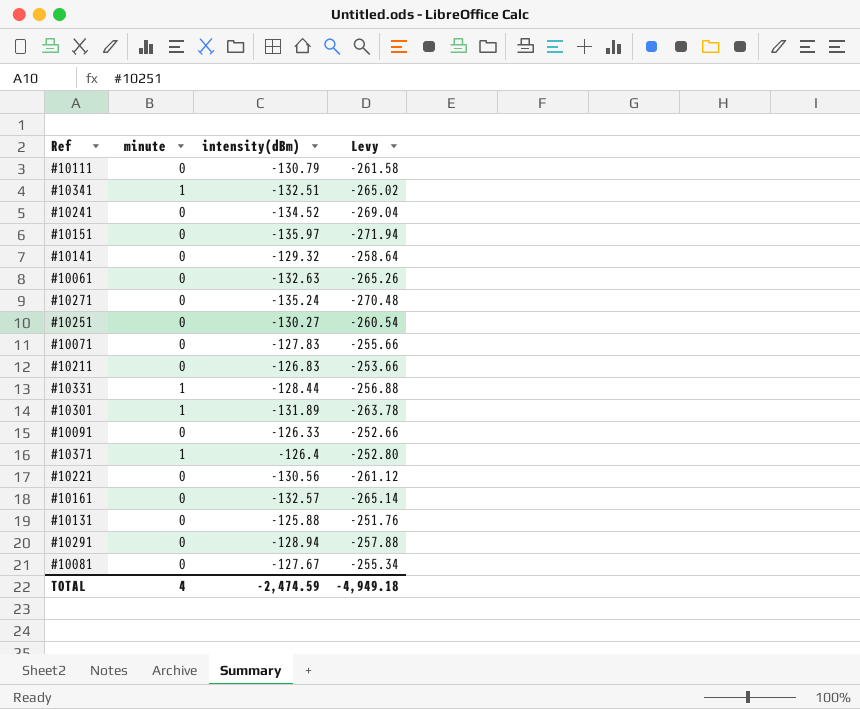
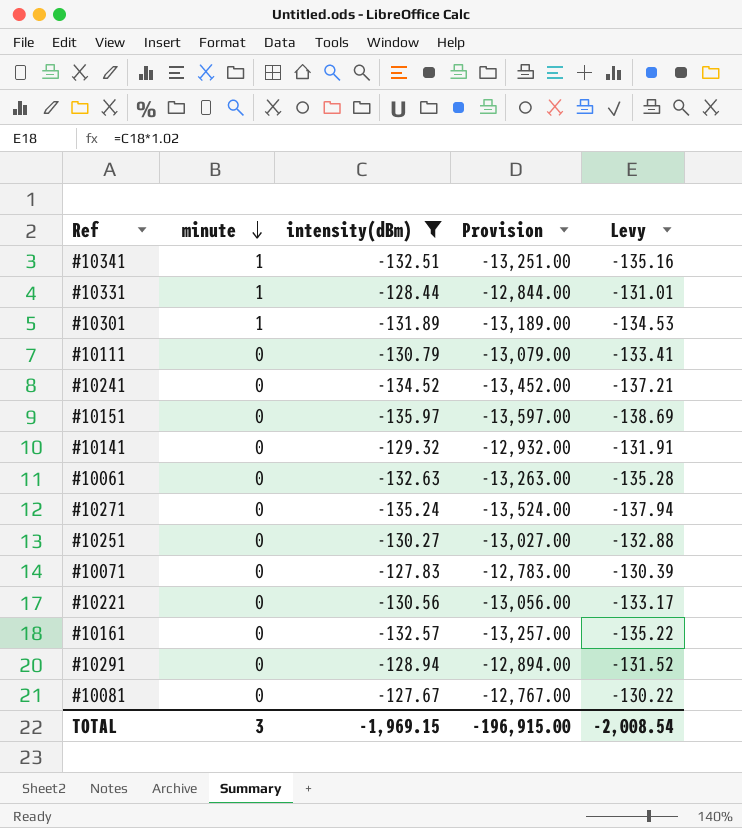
filter: none -> intensity(dBm) <= -127.67
row order: none -> minute descending
column Provision | formula: none -> [intensity(dBm)] * 100
column Levy | formula: [intensity(dBm)] * 2 -> [intensity(dBm)] * 1.02
TOTAL | minute: 4 -> 3
TOTAL | intensity(dBm): -2,474.59 -> -1,969.15
TOTAL | Levy: -4,949.18 -> -2,008.54

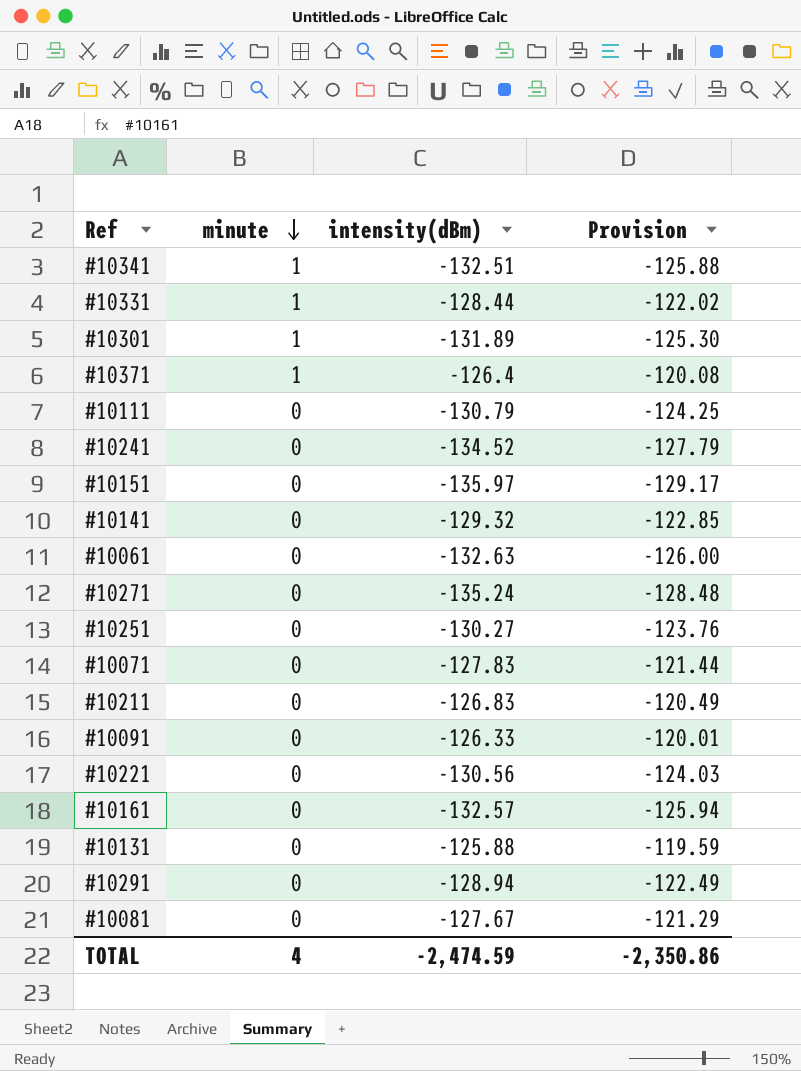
filter: intensity(dBm) <= -127.67 -> none
column Levy | formula: [intensity(dBm)] * 1.02 -> none
column Provision | formula: [intensity(dBm)] * 100 -> [intensity(dBm)] * 0.95
TOTAL | minute: 3 -> 4
TOTAL | intensity(dBm): -1,969.15 -> -2,474.59
TOTAL | Provision: -196,915.00 -> -2,350.86

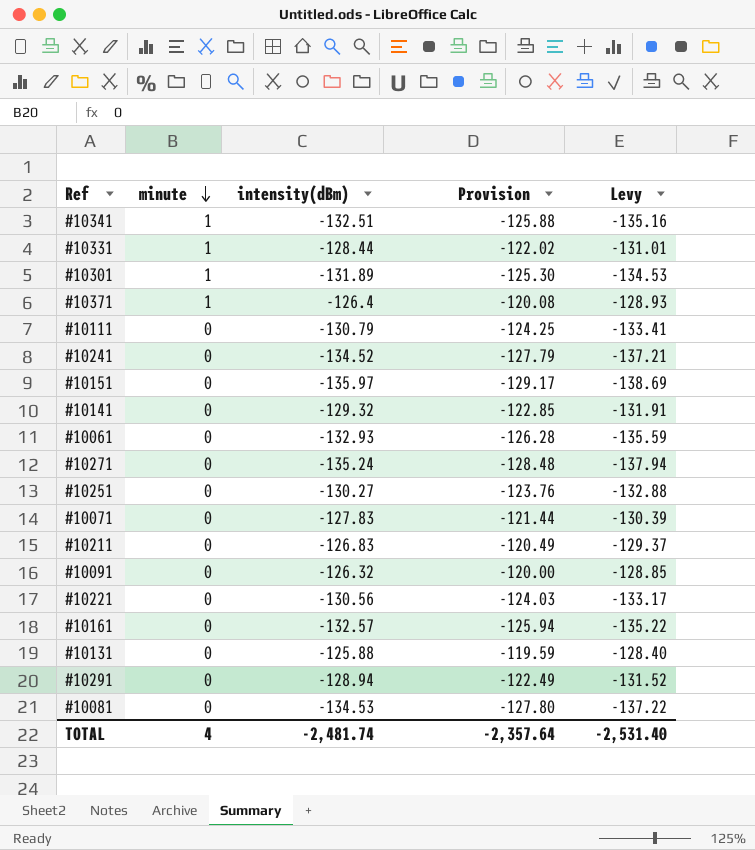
column Levy | formula: none -> [intensity(dBm)] * 1.02
#10061 | intensity(dBm): -132.63 -> -132.93
#10061 | Provision: -126.00 -> -126.28
#10091 | intensity(dBm): -126.33 -> -126.32
#10091 | Provision: -120.01 -> -120.00
#10081 | intensity(dBm): -127.67 -> -134.53
#10081 | Provision: -121.29 -> -127.80
TOTAL | intensity(dBm): -2,474.59 -> -2,481.74
TOTAL | Provision: -2,350.86 -> -2,357.64

